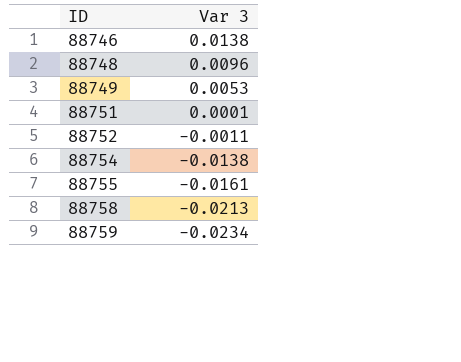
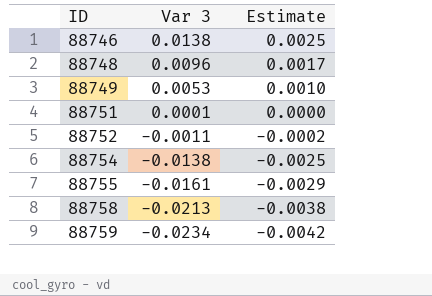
column Estimate | formula: none -> [Var 3] * 0.18

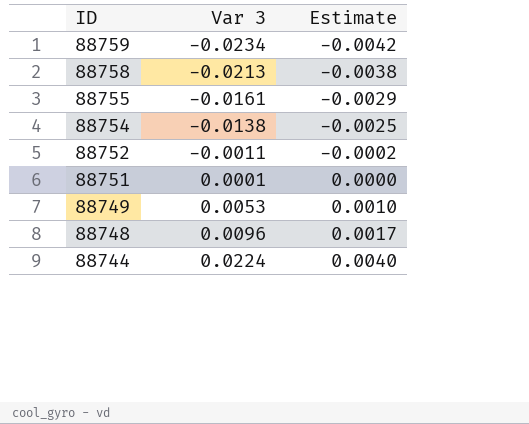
row order: ID ascending -> ID descending
row 88746: 0.0138 | 0.0025 -> none
row 88744: none -> 0.0224 | 0.0040

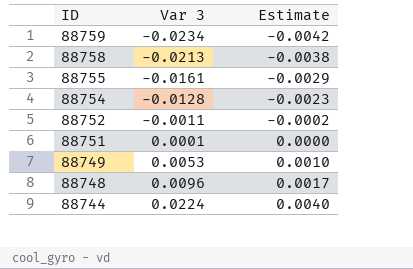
88754 | Var 3: -0.0138 -> -0.0128
88754 | Estimate: -0.0025 -> -0.0023

